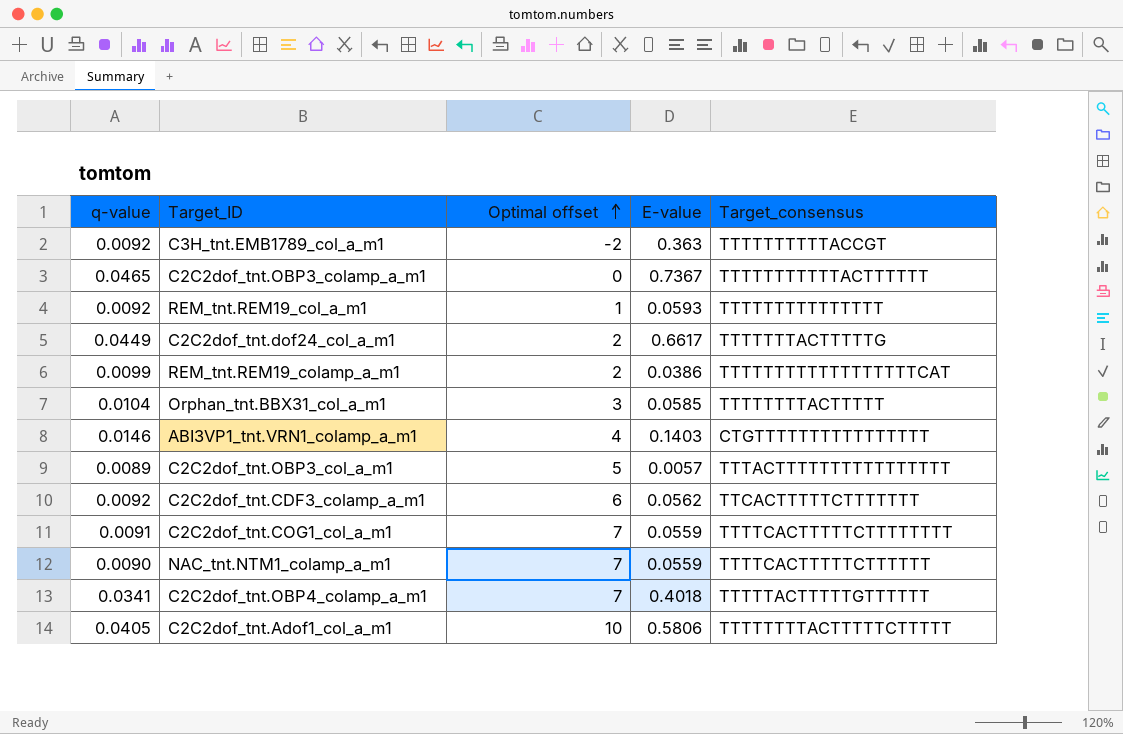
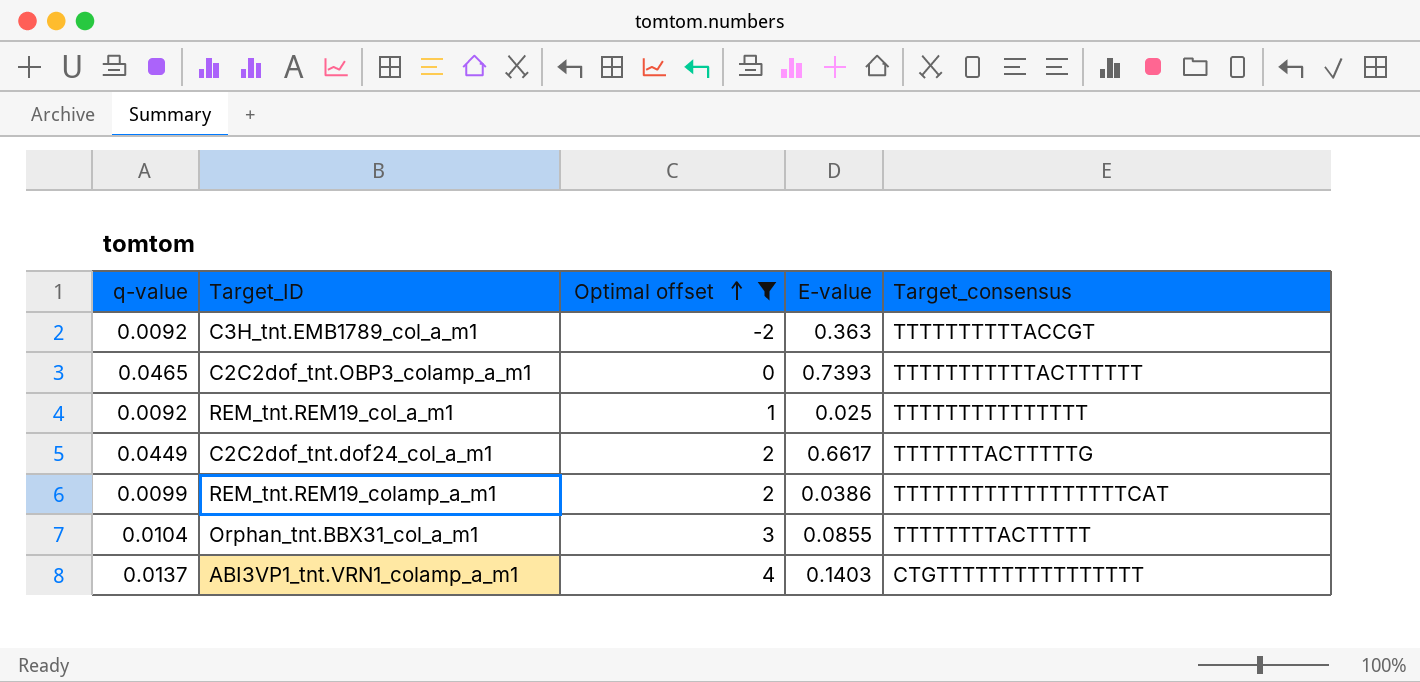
filter: none -> Optimal offset <= 4
C2C2dof_tnt.OBP3_colamp_a_m1 | E-value: 0.7367 -> 0.7393
REM_tnt.REM19_col_a_m1 | E-value: 0.0593 -> 0.025
Orphan_tnt.BBX31_col_a_m1 | E-value: 0.0585 -> 0.0855
ABI3VP1_tnt.VRN1_colamp_a_m1 | q-value: 0.0146 -> 0.0137

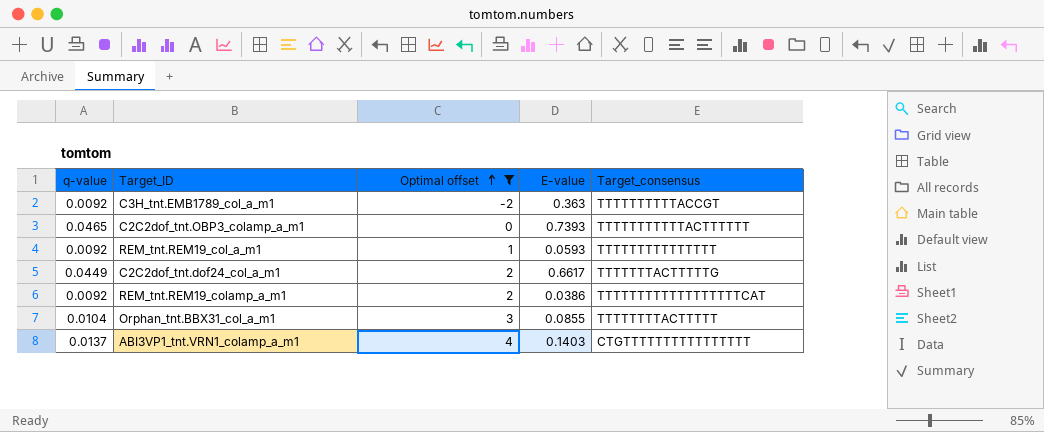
REM_tnt.REM19_col_a_m1 | E-value: 0.025 -> 0.0593
REM_tnt.REM19_colamp_a_m1 | q-value: 0.0099 -> 0.0092

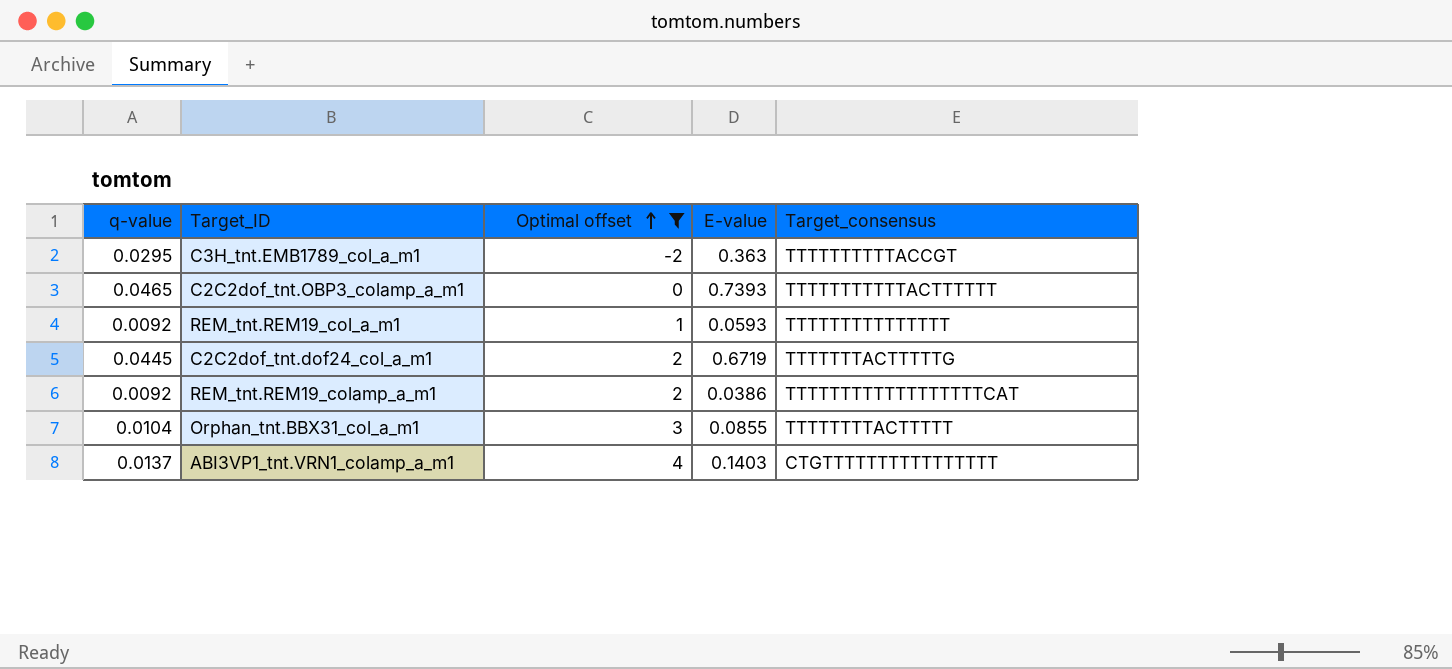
C3H_tnt.EMB1789_col_a_m1 | q-value: 0.0092 -> 0.0295
C2C2dof_tnt.dof24_col_a_m1 | q-value: 0.0449 -> 0.0445
C2C2dof_tnt.dof24_col_a_m1 | E-value: 0.6617 -> 0.6719

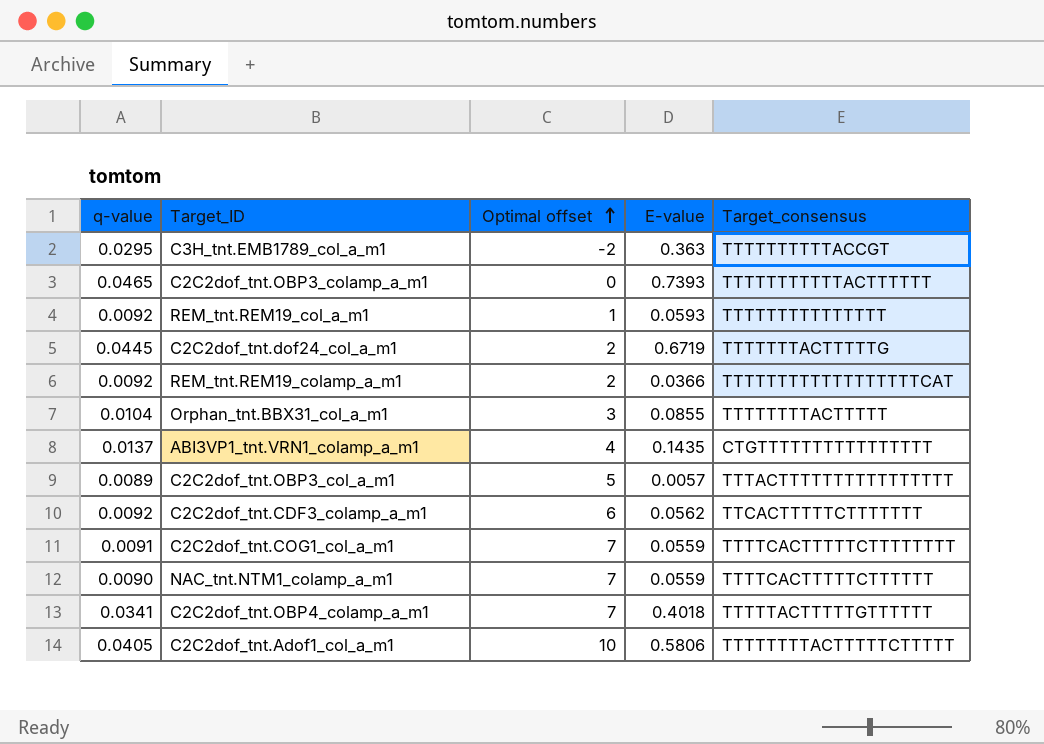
filter: Optimal offset <= 4 -> none
REM_tnt.REM19_colamp_a_m1 | E-value: 0.0386 -> 0.0366
ABI3VP1_tnt.VRN1_colamp_a_m1 | E-value: 0.1403 -> 0.1435

